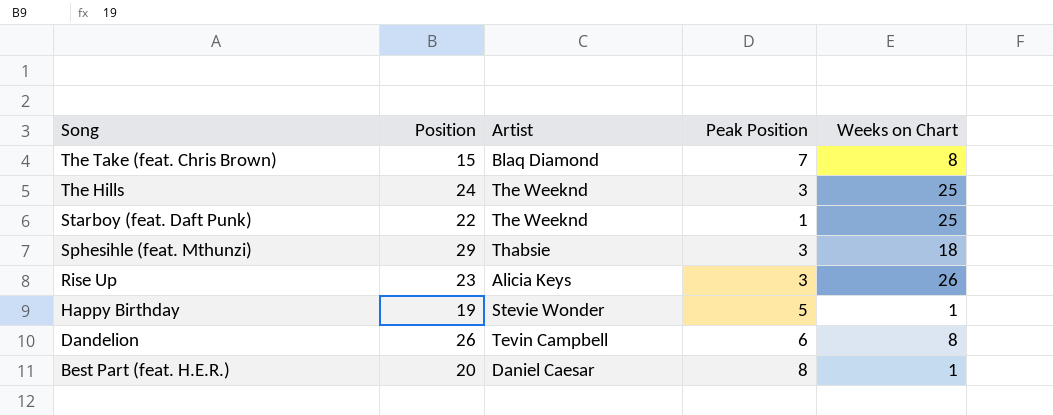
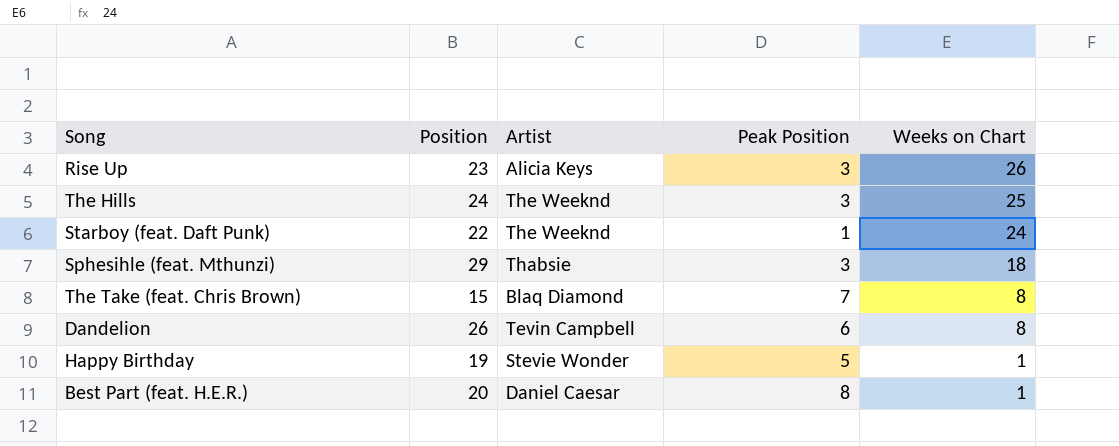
row order: Song descending -> Weeks on Chart descending
Starboy (feat. Daft Punk) | Weeks on Chart: 25 -> 24

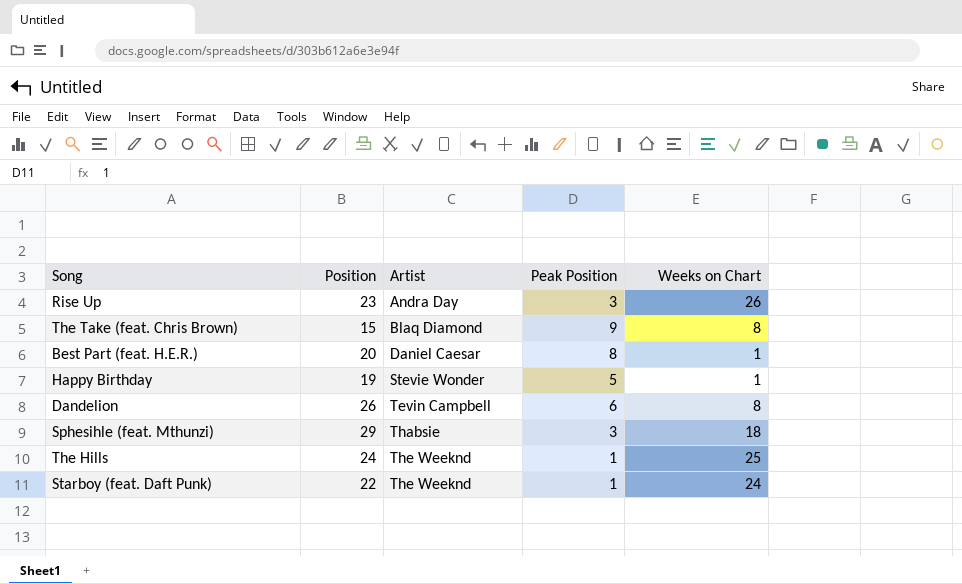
row order: Weeks on Chart descending -> Artist ascending
Rise Up | Artist: Alicia Keys -> Andra Day
The Take (feat. Chris Brown) | Peak Position: 7 -> 9
The Hills | Peak Position: 3 -> 1

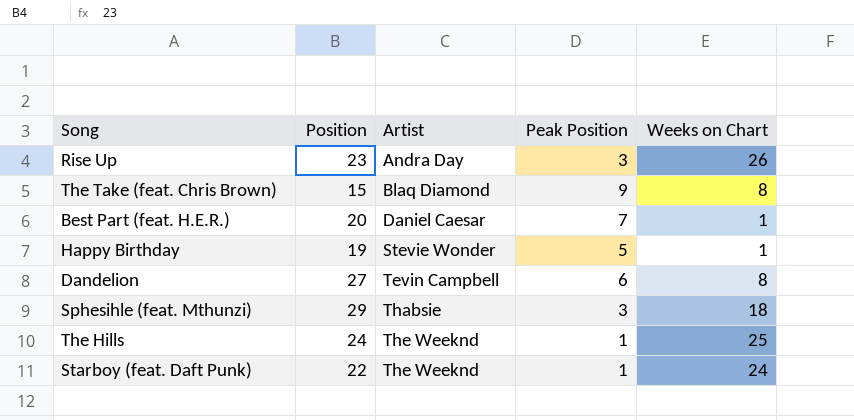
Best Part (feat. H.E.R.) | Peak Position: 8 -> 7
Dandelion | Position: 26 -> 27

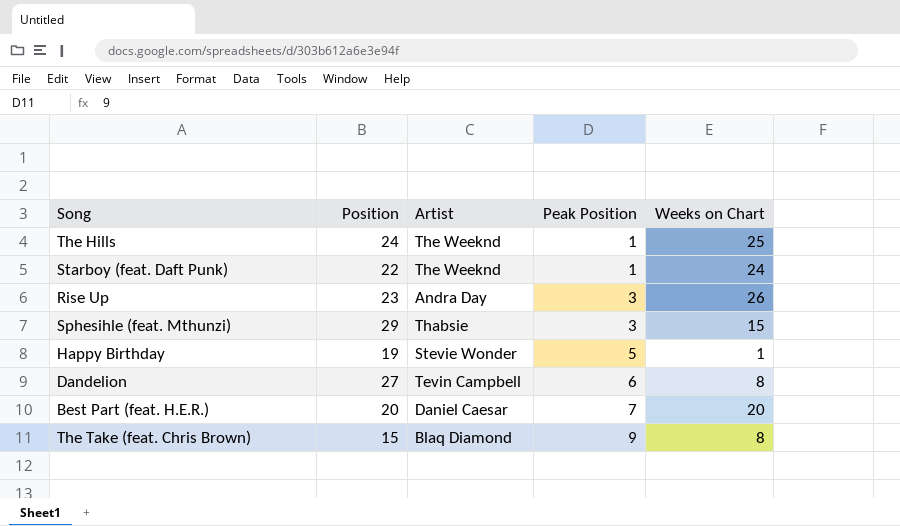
row order: Artist ascending -> Peak Position ascending
Sphesihle (feat. Mthunzi) | Weeks on Chart: 18 -> 15
Best Part (feat. H.E.R.) | Weeks on Chart: 1 -> 20

